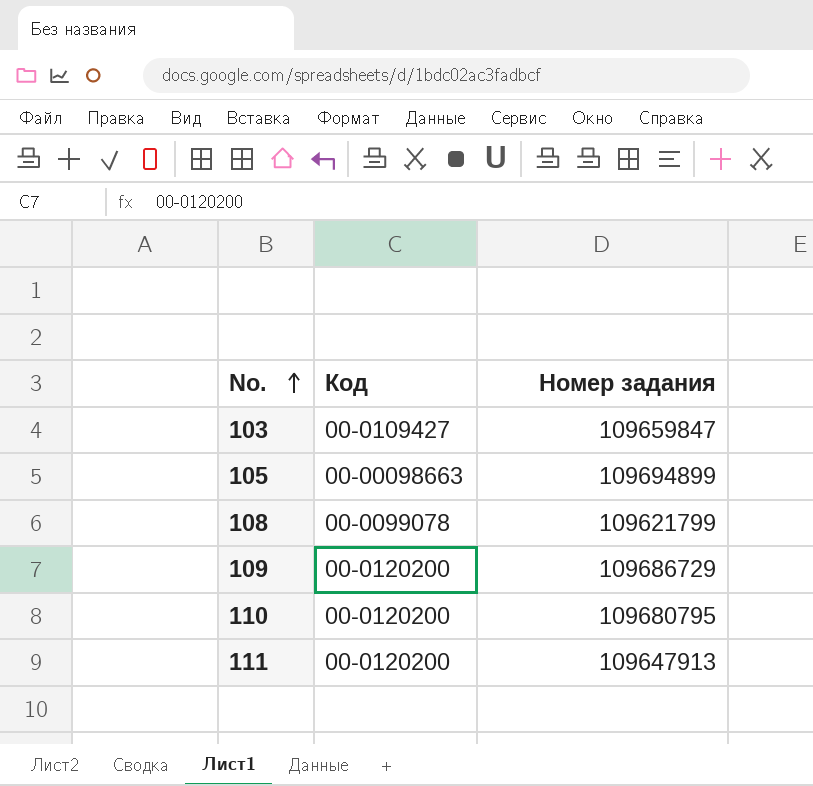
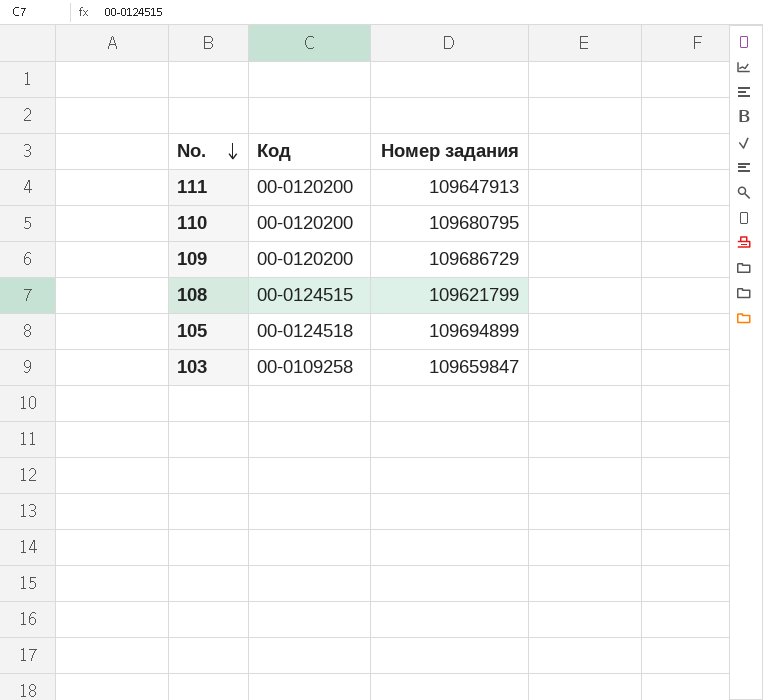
row order: No. ascending -> No. descending
108 | Код: 00-0099078 -> 00-0124515
105 | Код: 00-00098663 -> 00-0124518
103 | Код: 00-0109427 -> 00-0109258

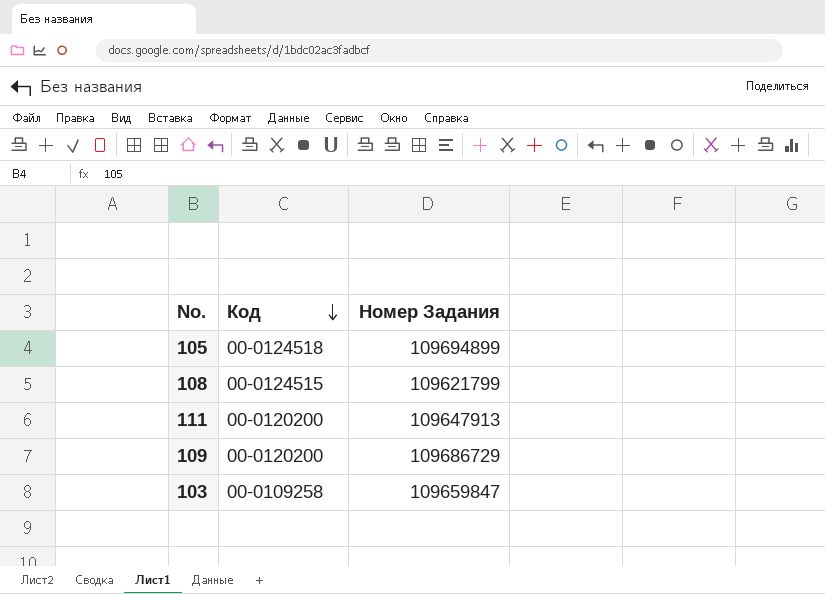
row order: No. descending -> Код descending
column name: Номер задания -> Номер Задания
row 110: 00-0120200 | 109680795 -> none

